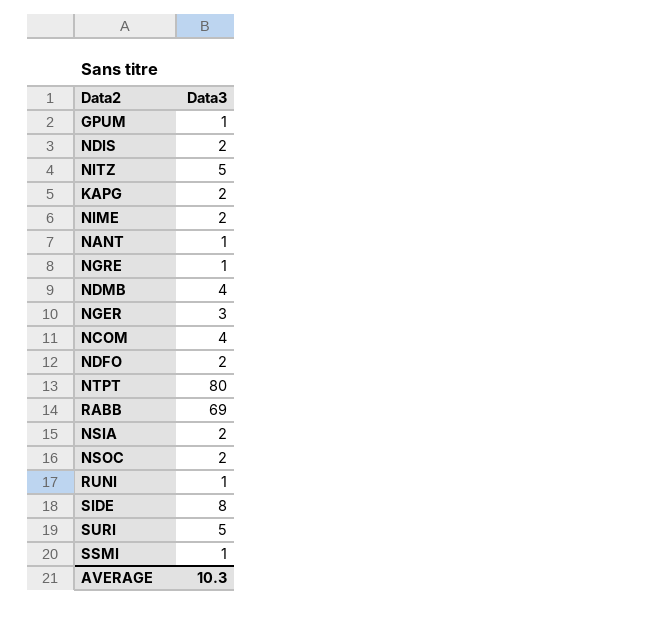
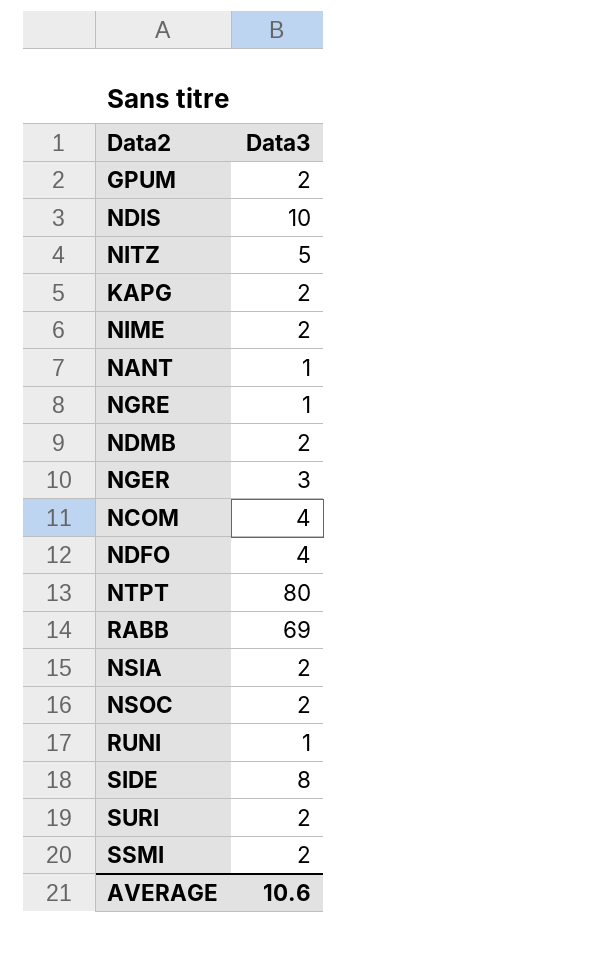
GPUM | Data3: 1 -> 2
NDIS | Data3: 2 -> 10
NDMB | Data3: 4 -> 2
NDFO | Data3: 2 -> 4
SURI | Data3: 5 -> 2
SSMI | Data3: 1 -> 2
AVERAGE | Data3: 10.3 -> 10.6

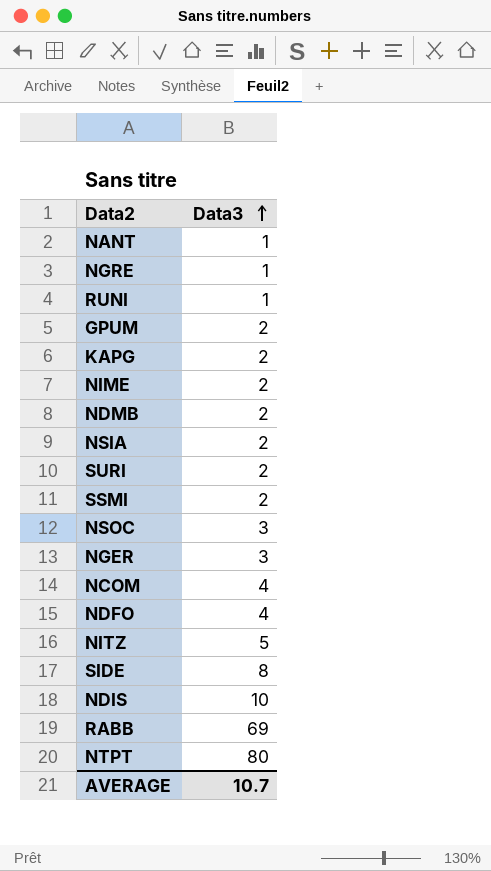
row order: none -> Data3 ascending
NSOC | Data3: 2 -> 3
AVERAGE | Data3: 10.6 -> 10.7

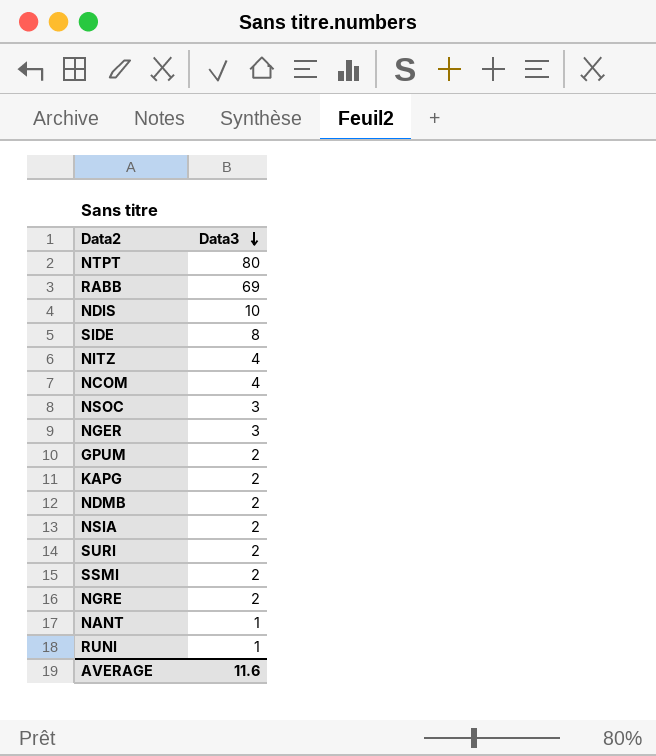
row order: Data3 ascending -> Data3 descending
row NIME: 2 -> none
row NDFO: 4 -> none
NITZ | Data3: 5 -> 4
NGRE | Data3: 1 -> 2
AVERAGE | Data3: 10.7 -> 11.6

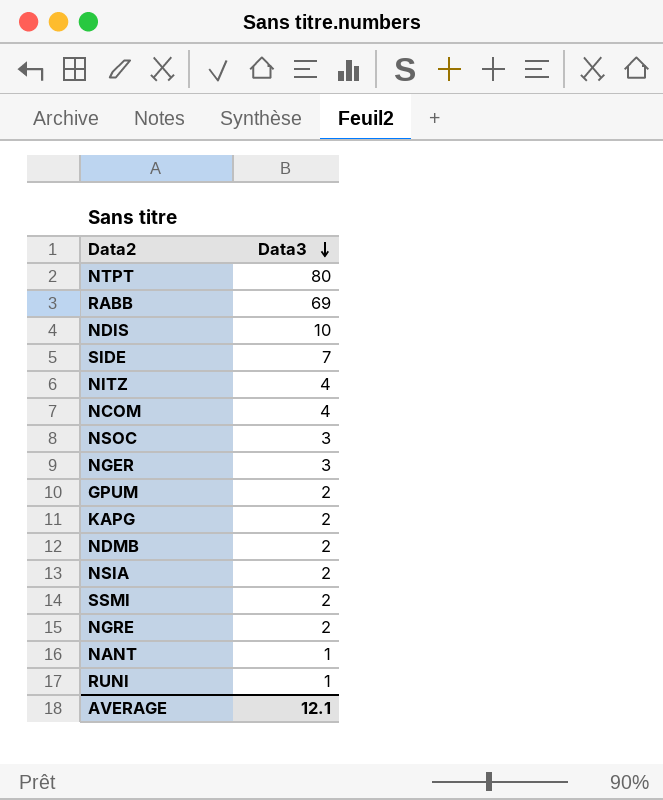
row SURI: 2 -> none
SIDE | Data3: 8 -> 7
AVERAGE | Data3: 11.6 -> 12.1

